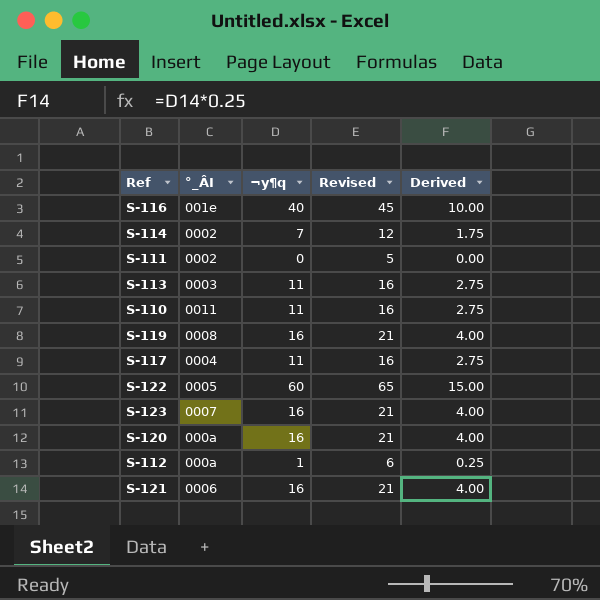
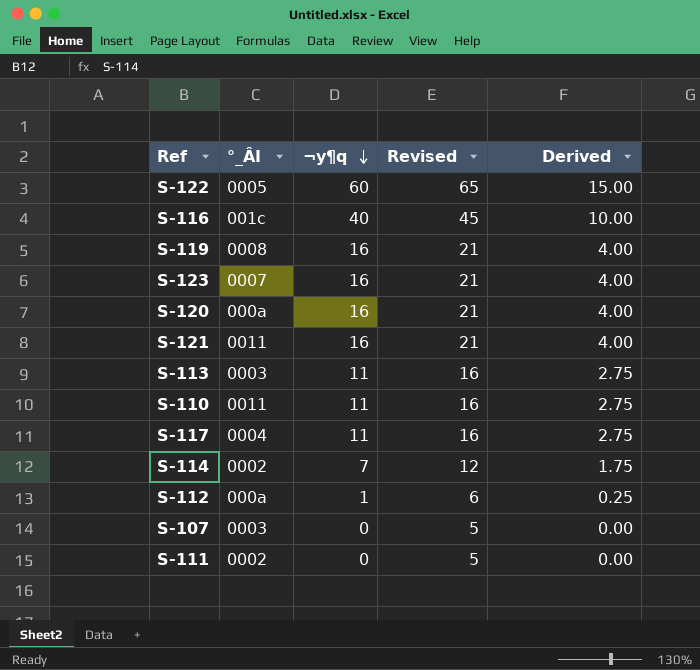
row order: none -> ¬y¶q descending
S-116 | °_ÂI: 001e -> 001c
S-121 | °_ÂI: 0006 -> 0011
row S-107: none -> 0003 | 0 | 5 | 0.00

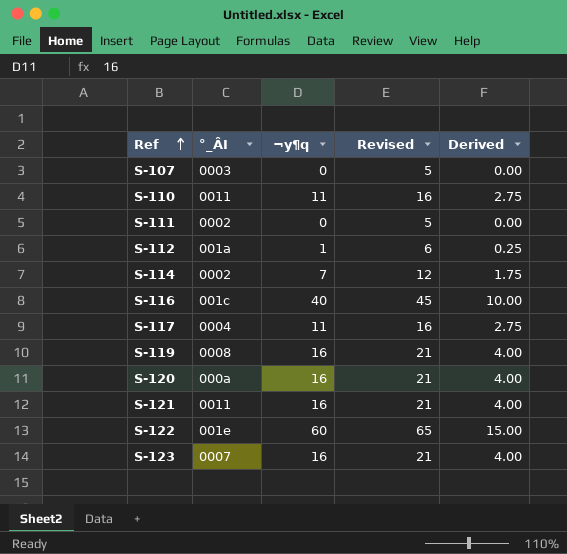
row order: ¬y¶q descending -> Ref ascending
row S-113: 0003 | 11 | 16 | 2.75 -> none
S-112 | °_ÂI: 000a -> 001a
S-122 | °_ÂI: 0005 -> 001e

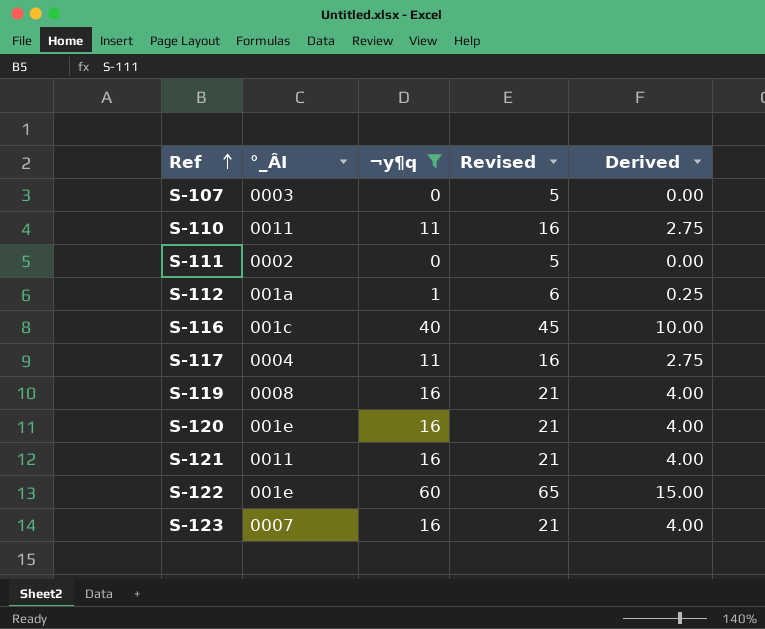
filter: none -> ¬y¶q != 7
S-120 | °_ÂI: 000a -> 001e

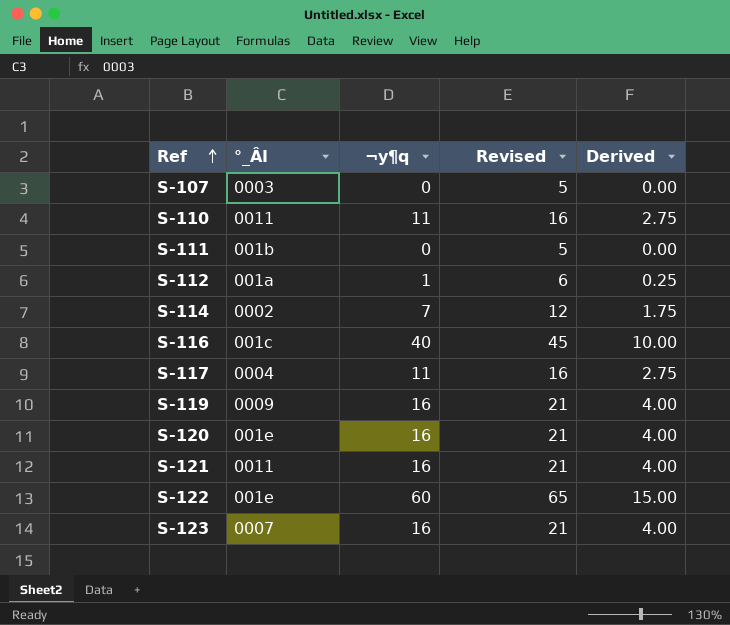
filter: ¬y¶q != 7 -> none
S-111 | °_ÂI: 0002 -> 001b
S-119 | °_ÂI: 0008 -> 0009

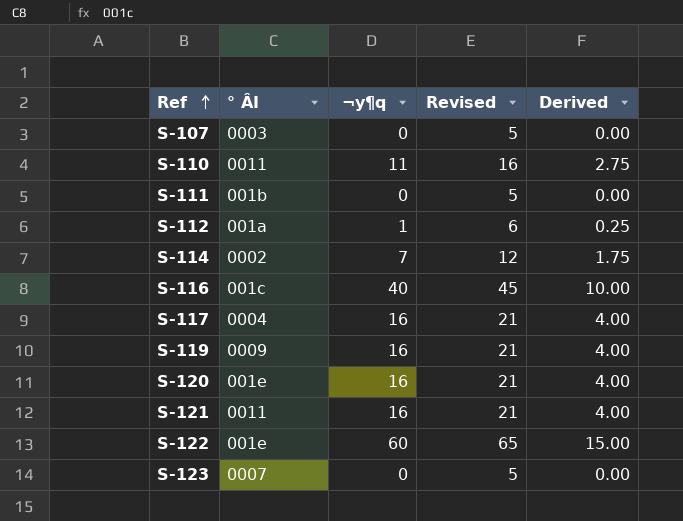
column name: °_ÂI -> ° ÂI
S-117 | ¬y¶q: 11 -> 16
S-117 | Revised: 16 -> 21
S-117 | Derived: 2.75 -> 4.00
S-123 | ¬y¶q: 16 -> 0
S-123 | Revised: 21 -> 5
S-123 | Derived: 4.00 -> 0.00

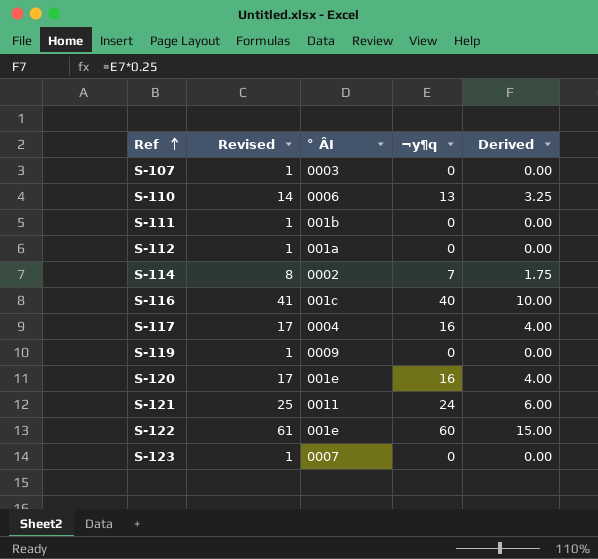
column Revised | formula: [¬y¶q] + 5 -> [¬y¶q] + 1
column Revised | position: 4 -> 2
S-110 | ° ÂI: 0011 -> 0006
S-110 | ¬y¶q: 11 -> 13
S-110 | Derived: 2.75 -> 3.25
S-112 | ¬y¶q: 1 -> 0
S-112 | Derived: 0.25 -> 0.00
S-119 | ¬y¶q: 16 -> 0
S-119 | Derived: 4.00 -> 0.00
S-121 | ¬y¶q: 16 -> 24
S-121 | Derived: 4.00 -> 6.00

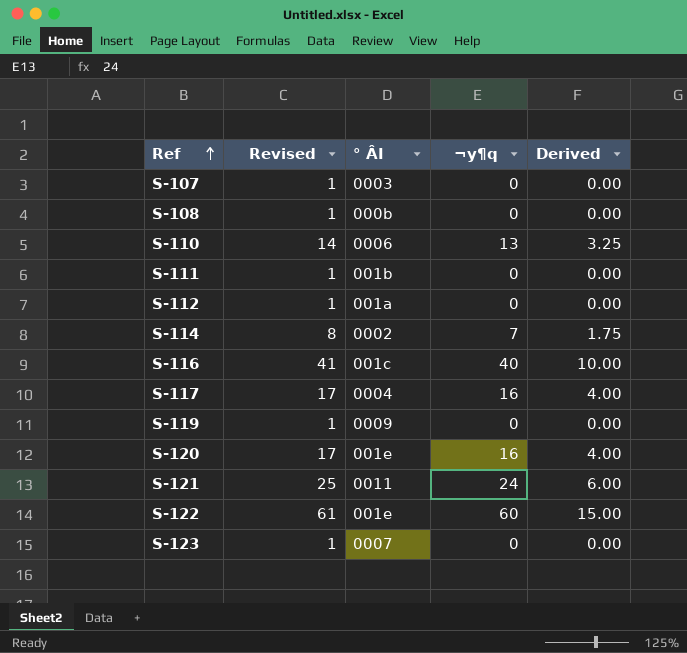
row S-108: none -> 1 | 000b | 0 | 0.00

